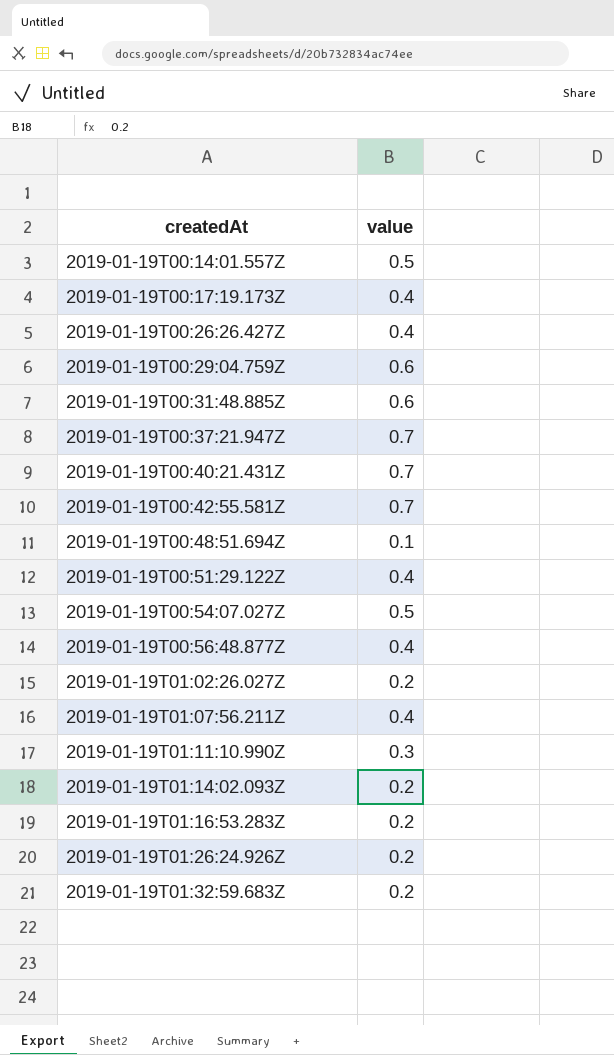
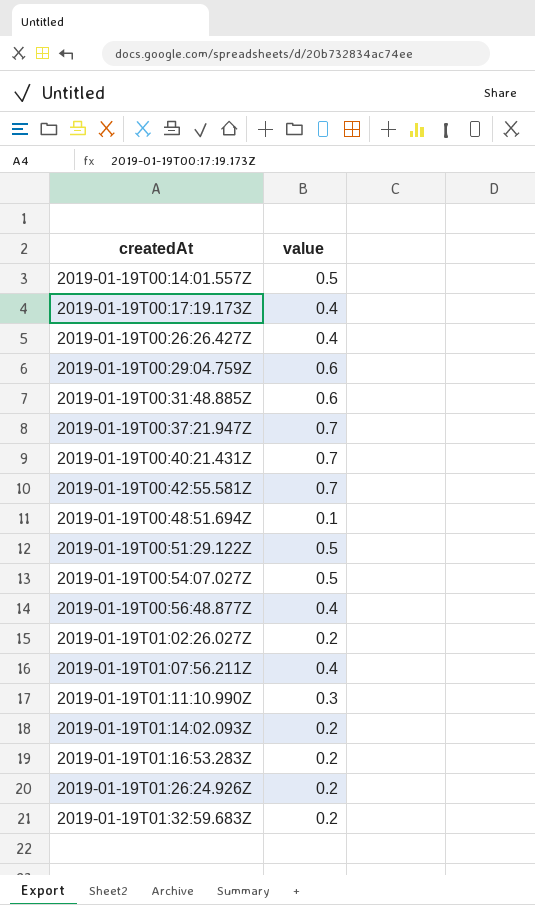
2019-01-19T00:51:29.122Z | value: 0.4 -> 0.5

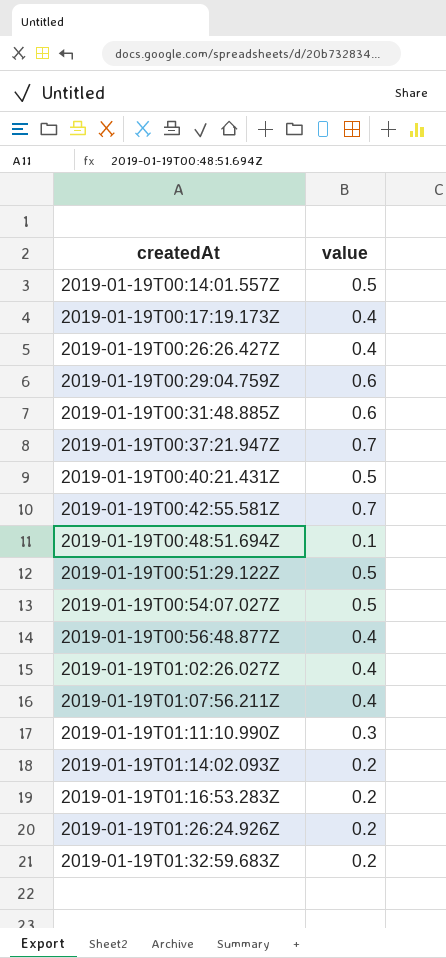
2019-01-19T00:40:21.431Z | value: 0.7 -> 0.5
2019-01-19T01:02:26.027Z | value: 0.2 -> 0.4

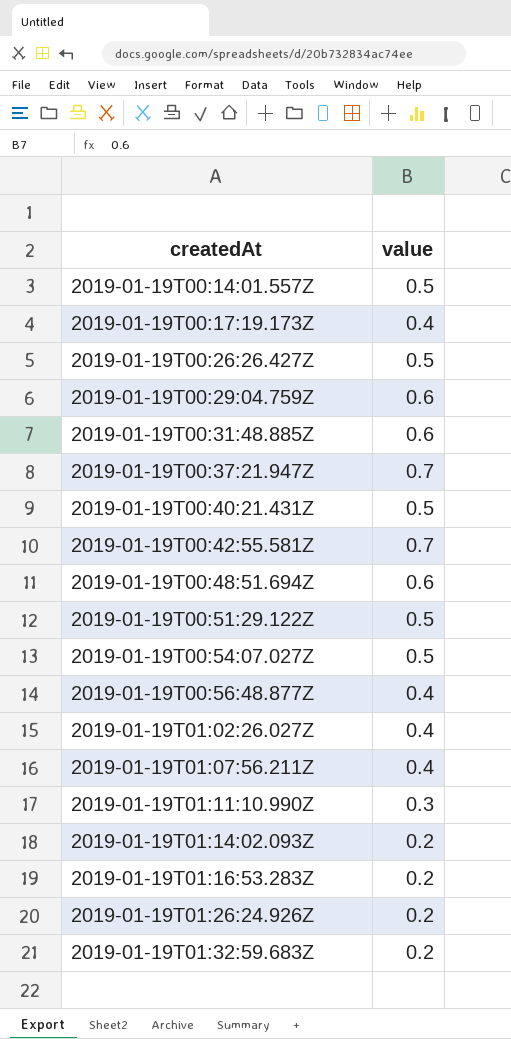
2019-01-19T00:26:26.427Z | value: 0.4 -> 0.5
2019-01-19T00:48:51.694Z | value: 0.1 -> 0.6

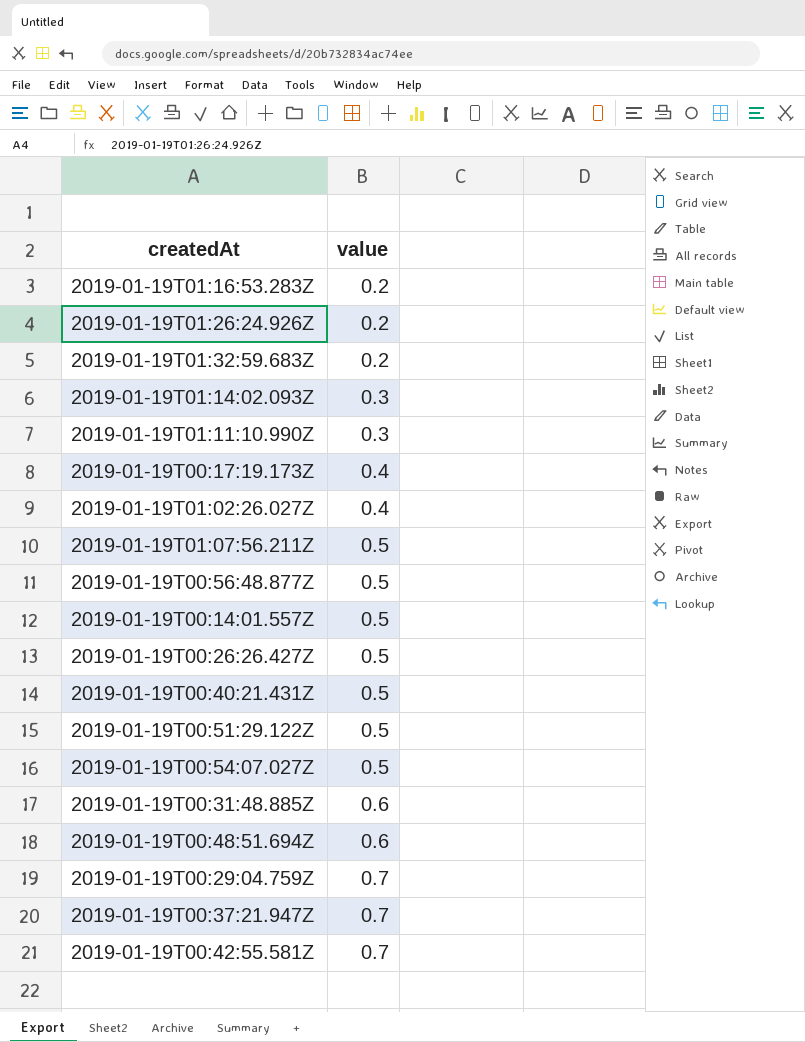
row order: createdAt ascending -> value ascending
2019-01-19T01:14:02.093Z | value: 0.2 -> 0.3
2019-01-19T01:07:56.211Z | value: 0.4 -> 0.5
2019-01-19T00:56:48.877Z | value: 0.4 -> 0.5
2019-01-19T00:29:04.759Z | value: 0.6 -> 0.7

